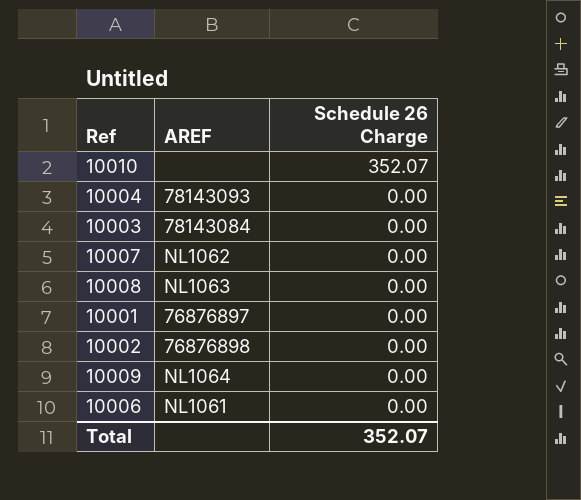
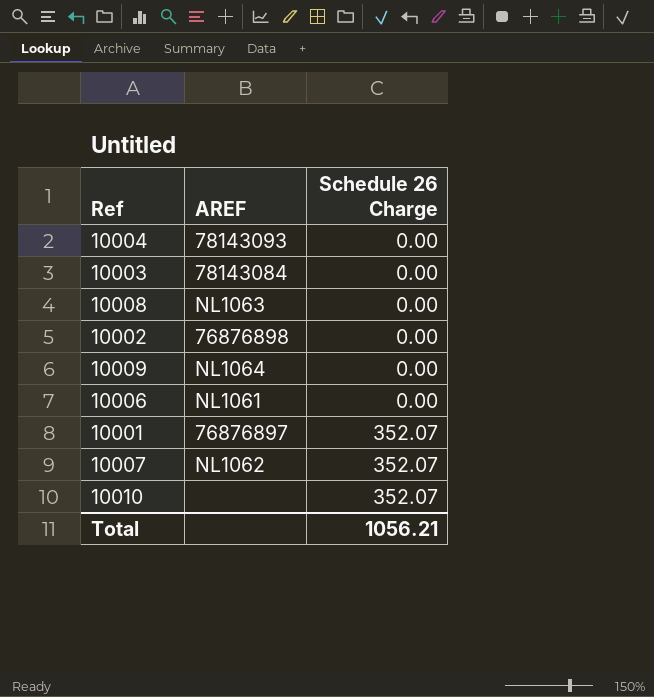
row order: Schedule 26 Charge descending -> Schedule 26 Charge ascending
10001 | Schedule 26 Charge: 0.00 -> 352.07
10007 | Schedule 26 Charge: 0.00 -> 352.07
Total | Schedule 26 Charge: 352.07 -> 1056.21

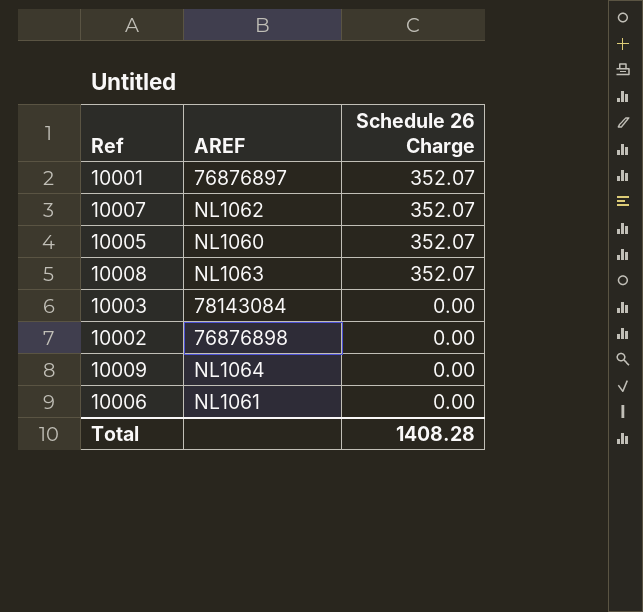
row order: Schedule 26 Charge ascending -> Schedule 26 Charge descending
row 10004: 78143093 | 0.00 -> none
row 10010: none | 352.07 -> none
row 10005: none -> NL1060 | 352.07
10008 | Schedule 26 Charge: 0.00 -> 352.07
Total | Schedule 26 Charge: 1056.21 -> 1408.28

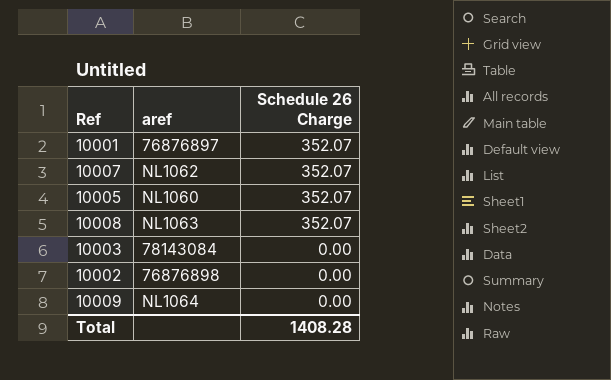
column name: AREF -> aref
row 10006: NL1061 | 0.00 -> none

